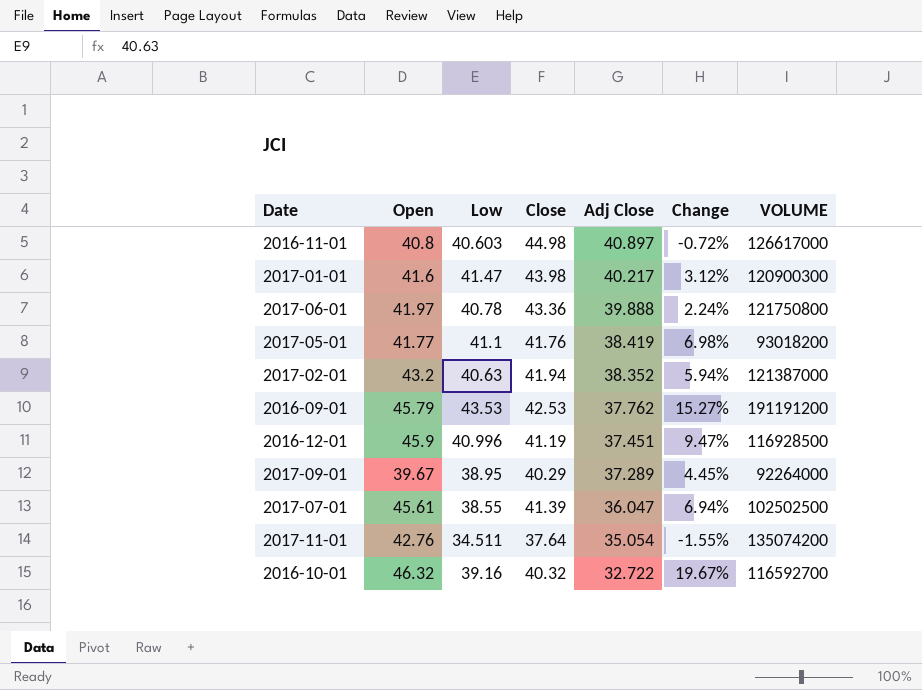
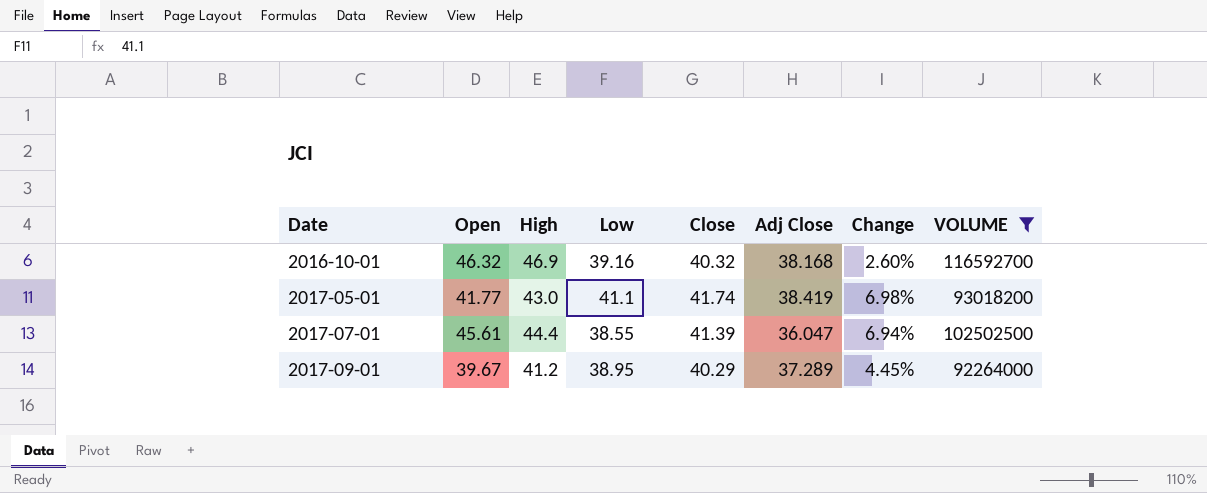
filter: none -> VOLUME <= 116592700
row order: Adj Close descending -> Date ascending
column High | position: none -> 3
2016-10-01 | Adj Close: 32.722 -> 38.168
2016-10-01 | Change: 19.67% -> 2.60%
2017-05-01 | Close: 41.76 -> 41.74

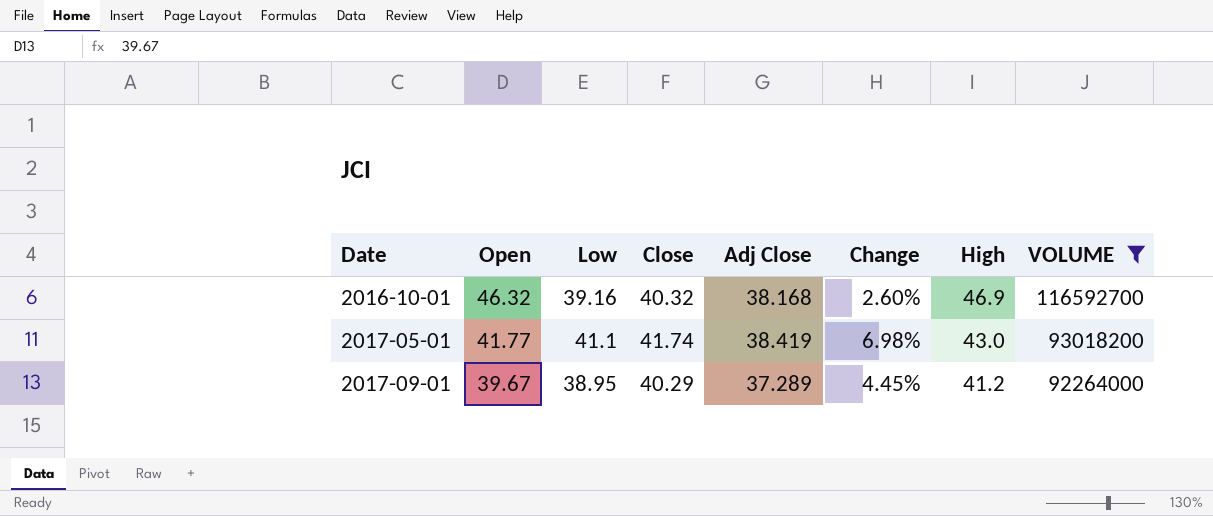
column High | position: 3 -> 7
row 2017-07-01: 45.61 | 44.4 | 38.55 | 41.39 | 36.047 | 6.94% | 102502500 -> none

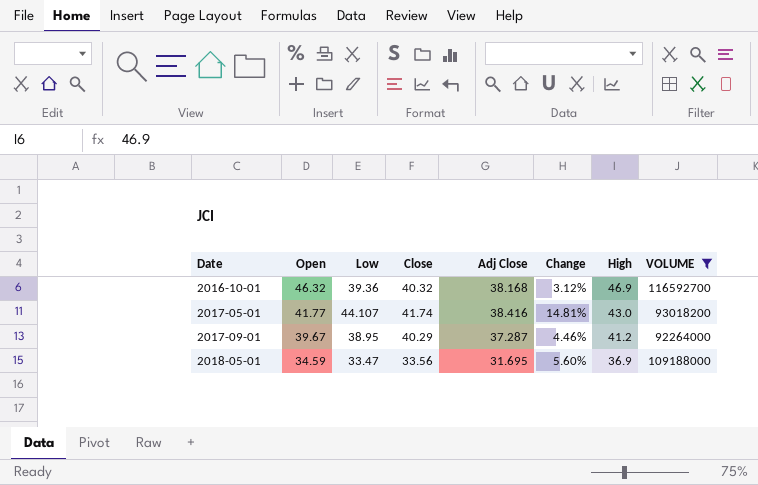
2016-10-01 | Low: 39.16 -> 39.36
2016-10-01 | Change: 2.60% -> 3.12%
2017-05-01 | Low: 41.1 -> 44.107
2017-05-01 | Adj Close: 38.419 -> 38.416
2017-05-01 | Change: 6.98% -> 14.81%
2017-09-01 | Adj Close: 37.289 -> 37.287
2017-09-01 | Change: 4.45% -> 4.46%
row 2018-05-01: none -> 34.59 | 33.47 | 33.56 | 31.695 | 5.60% | 36.9 | 109188000

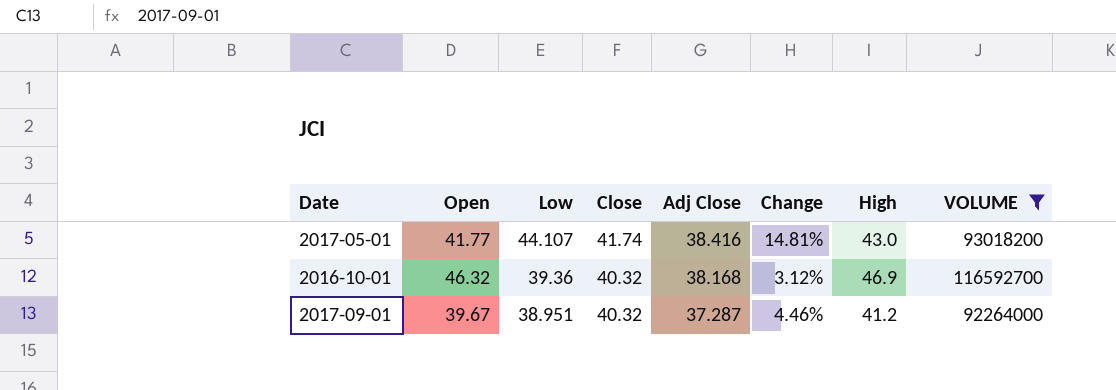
row order: Date ascending -> Low descending
row 2018-05-01: 34.59 | 33.47 | 33.56 | 31.695 | 5.60% | 36.9 | 109188000 -> none
2017-09-01 | Low: 38.95 -> 38.951
2017-09-01 | Close: 40.29 -> 40.32

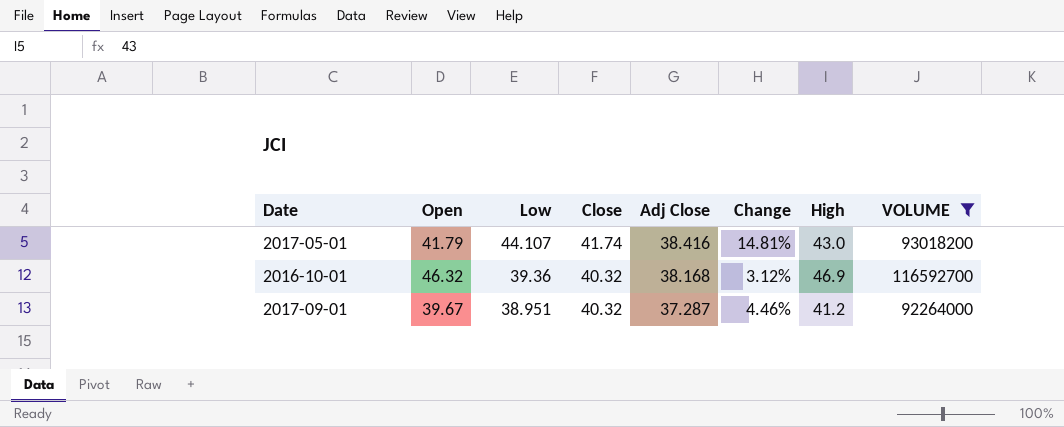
2017-05-01 | Open: 41.77 -> 41.79

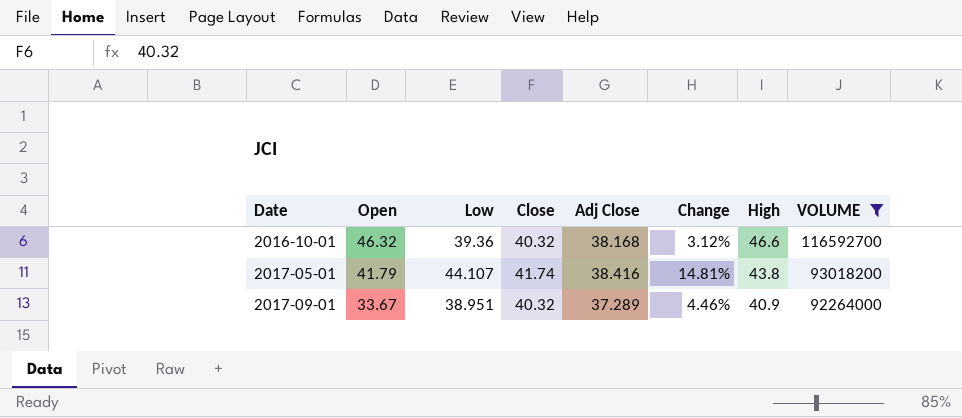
row order: Low descending -> Date ascending
2016-10-01 | High: 46.9 -> 46.6
2017-05-01 | High: 43.0 -> 43.8
2017-09-01 | Open: 39.67 -> 33.67
2017-09-01 | Adj Close: 37.287 -> 37.289
2017-09-01 | High: 41.2 -> 40.9

